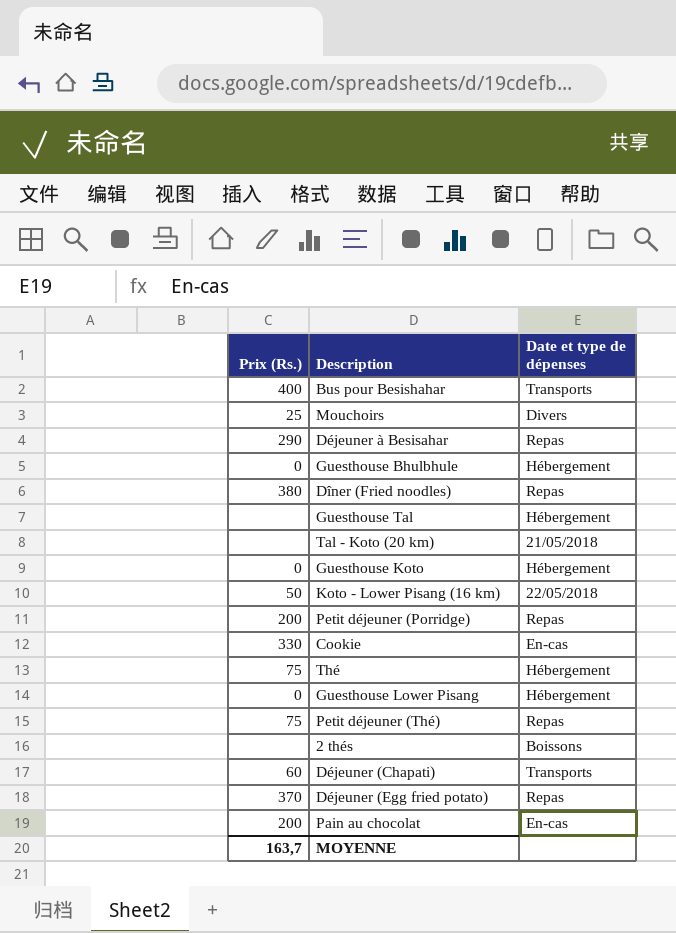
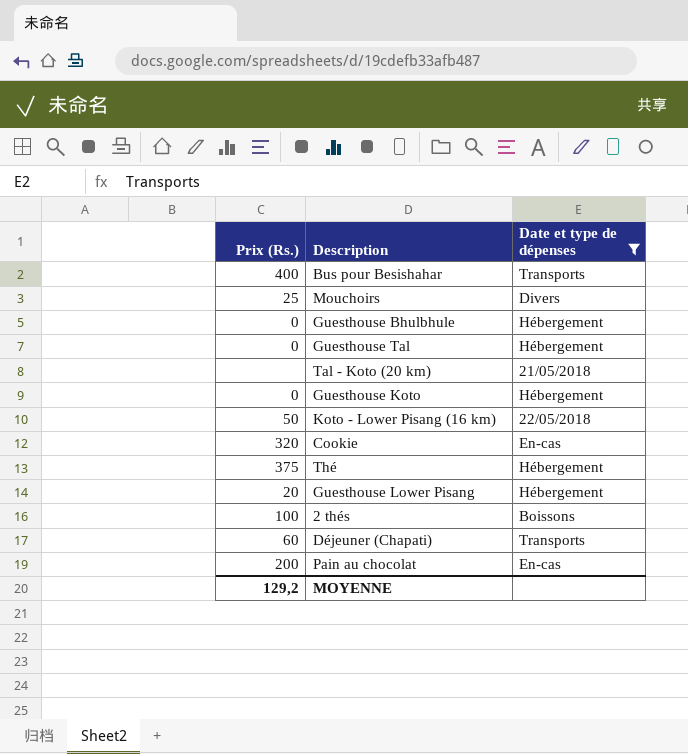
filter: none -> Date et type de dépenses != Repas
Guesthouse Tal | Prix (Rs.): none -> 0
Cookie | Prix (Rs.): 330 -> 320
Thé | Prix (Rs.): 75 -> 375
Guesthouse Lower Pisang | Prix (Rs.): 0 -> 20
2 thés | Prix (Rs.): none -> 100
MOYENNE | Prix (Rs.): 163,7 -> 129,2

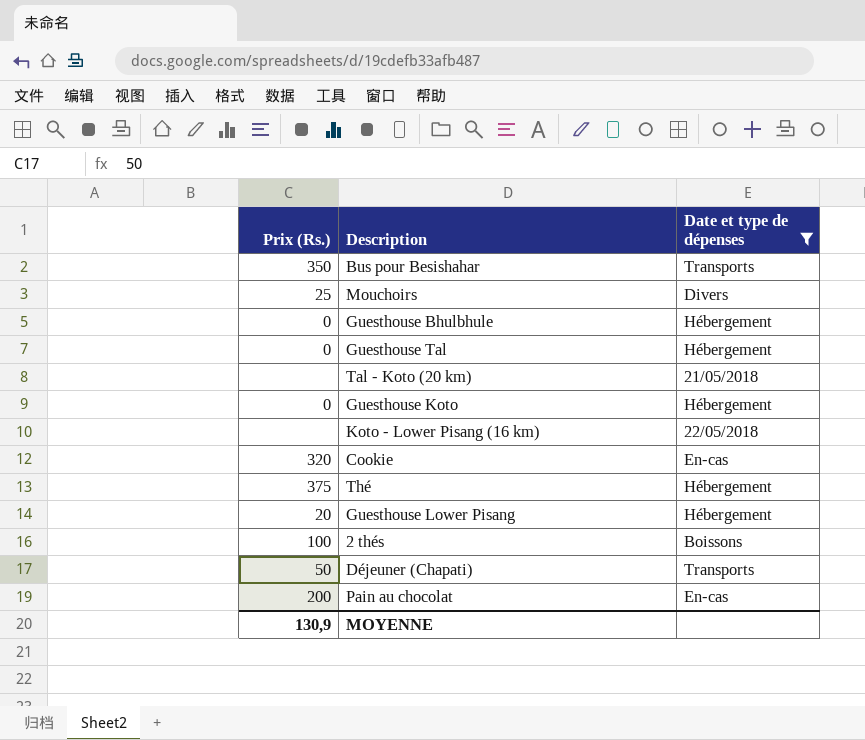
Bus pour Besishahar | Prix (Rs.): 400 -> 350
Koto - Lower Pisang (16 km) | Prix (Rs.): 50 -> none
Déjeuner (Chapati) | Prix (Rs.): 60 -> 50
MOYENNE | Prix (Rs.): 129,2 -> 130,9

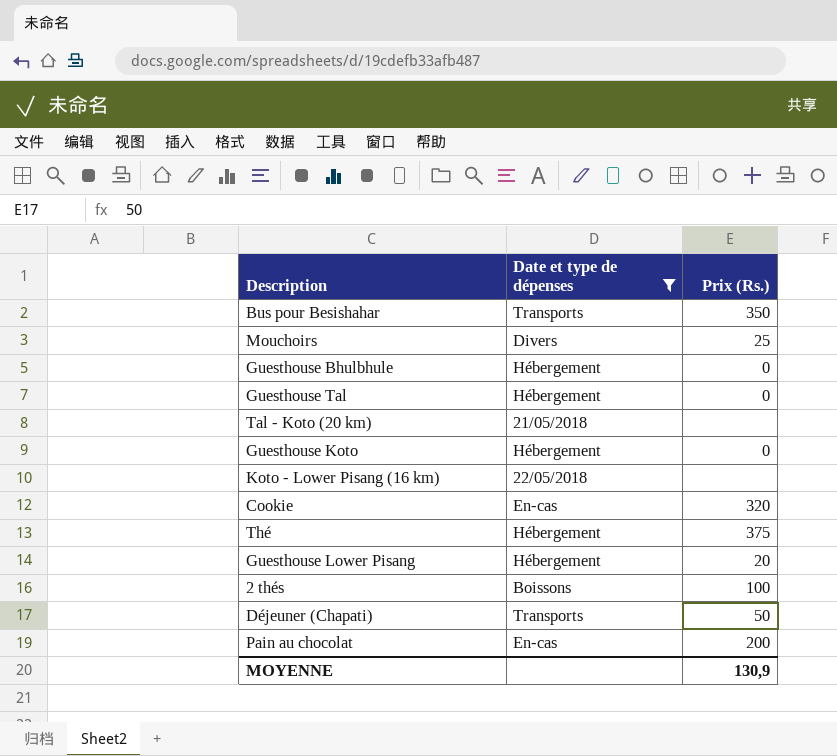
column Prix (Rs.) | position: 1 -> 3

